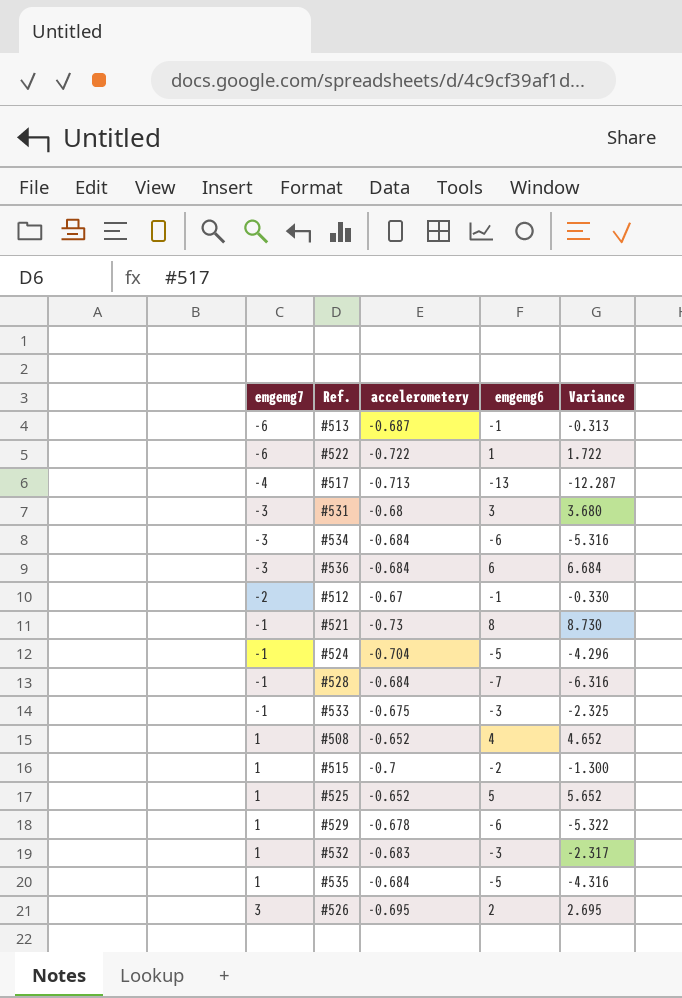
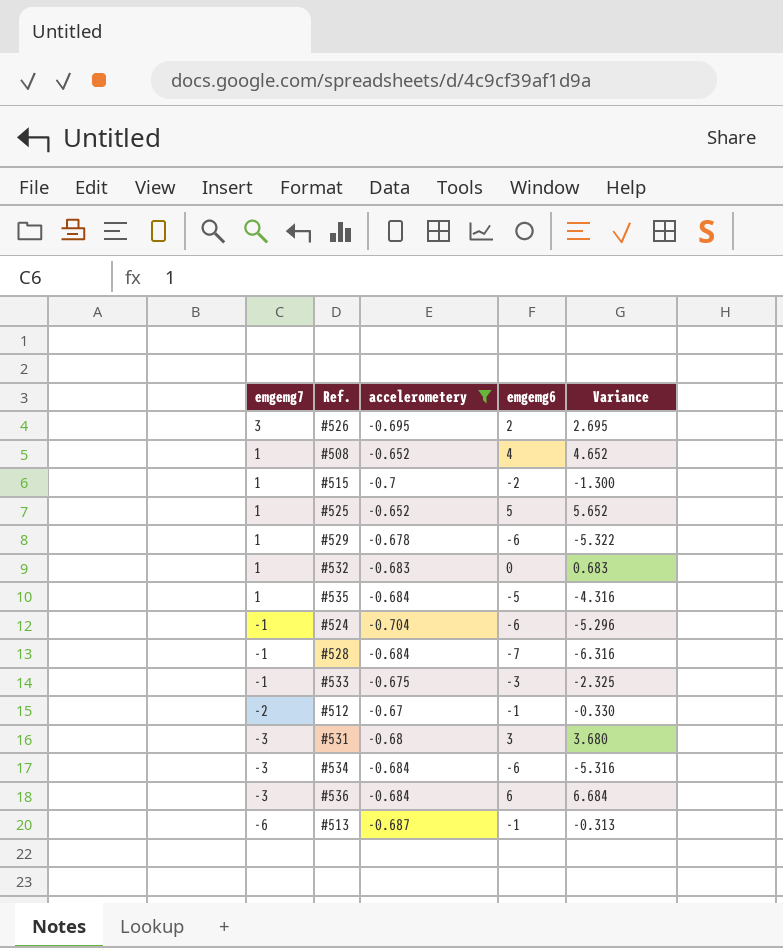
filter: none -> accelerometery >= -0.704
row order: emgemg7 ascending -> emgemg7 descending
#532 | emgemg6: -3 -> 0
#532 | Variance: -2.317 -> 0.683
#524 | emgemg6: -5 -> -6
#524 | Variance: -4.296 -> -5.296

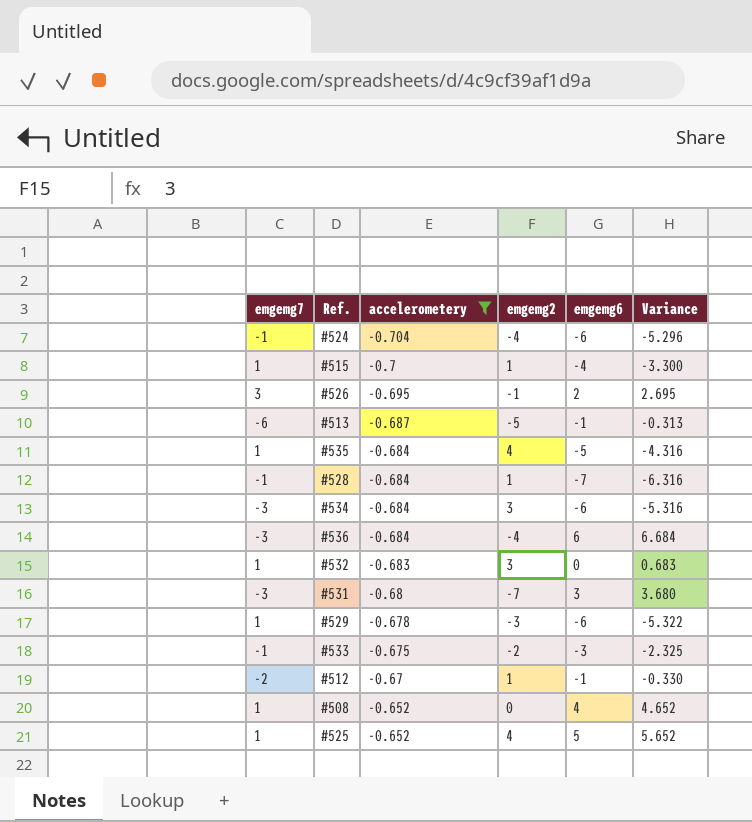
row order: emgemg7 descending -> accelerometery ascending
column emgemg2 | position: none -> 4
#515 | emgemg6: -2 -> -4
#515 | Variance: -1.300 -> -3.300

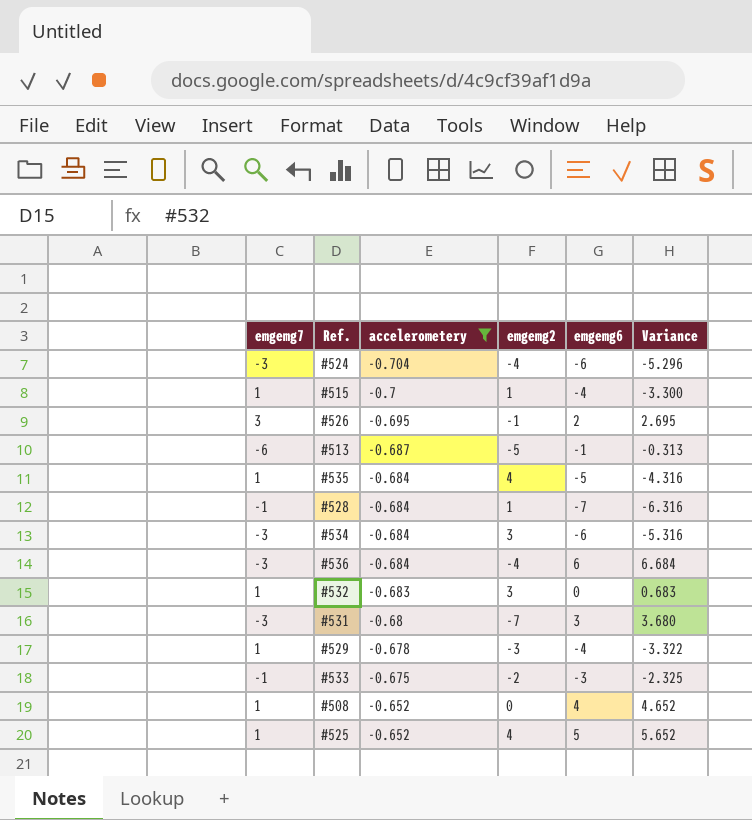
row #512: -2 | -0.67 | 1 | -1 | -0.330 -> none
#524 | emgemg7: -1 -> -3
#529 | emgemg6: -6 -> -4
#529 | Variance: -5.322 -> -3.322

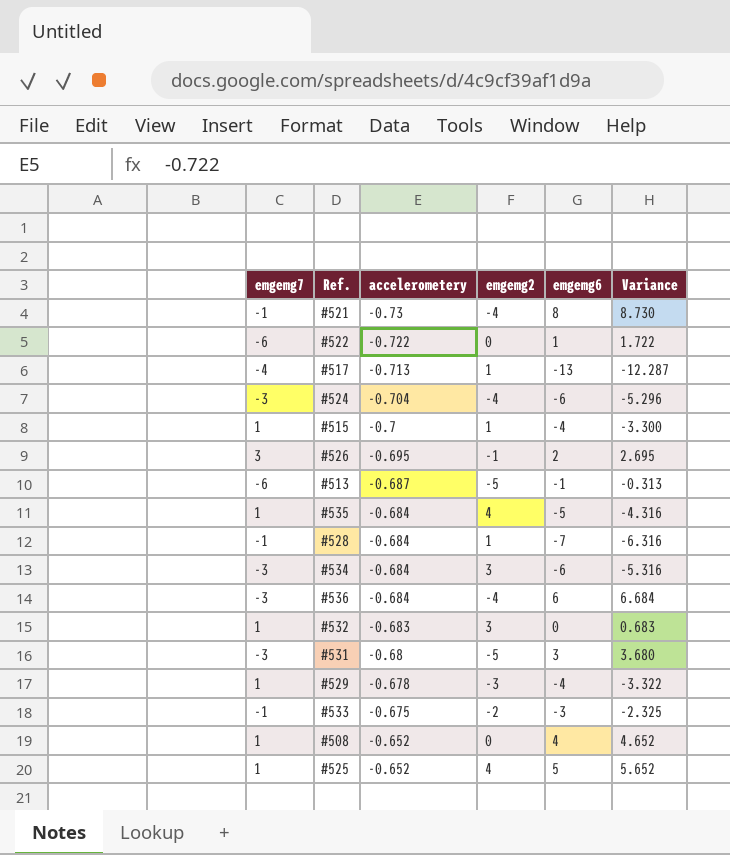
filter: accelerometery >= -0.704 -> none
#531 | emgemg2: -7 -> -5

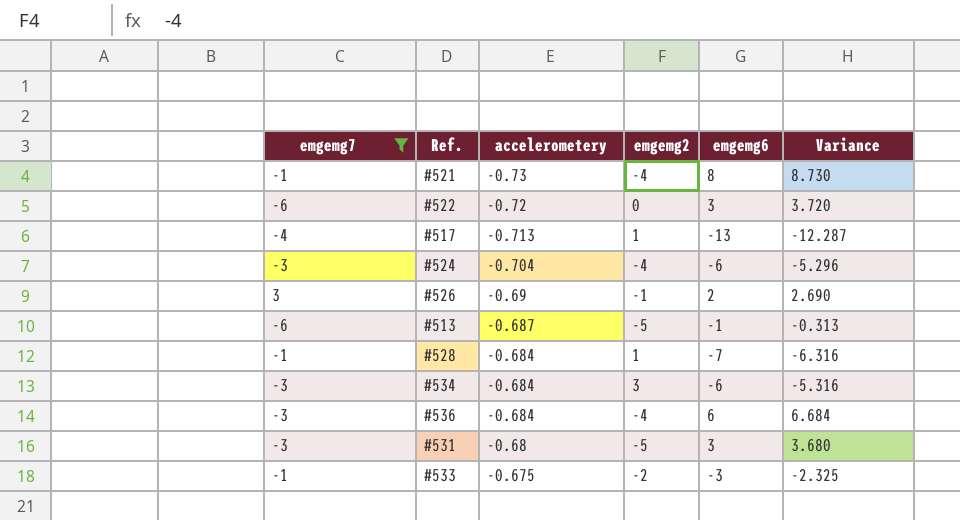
filter: none -> emgemg7 != 1
#522 | accelerometery: -0.722 -> -0.72
#522 | emgemg6: 1 -> 3
#522 | Variance: 1.722 -> 3.720
#526 | accelerometery: -0.695 -> -0.69
#526 | Variance: 2.695 -> 2.690

